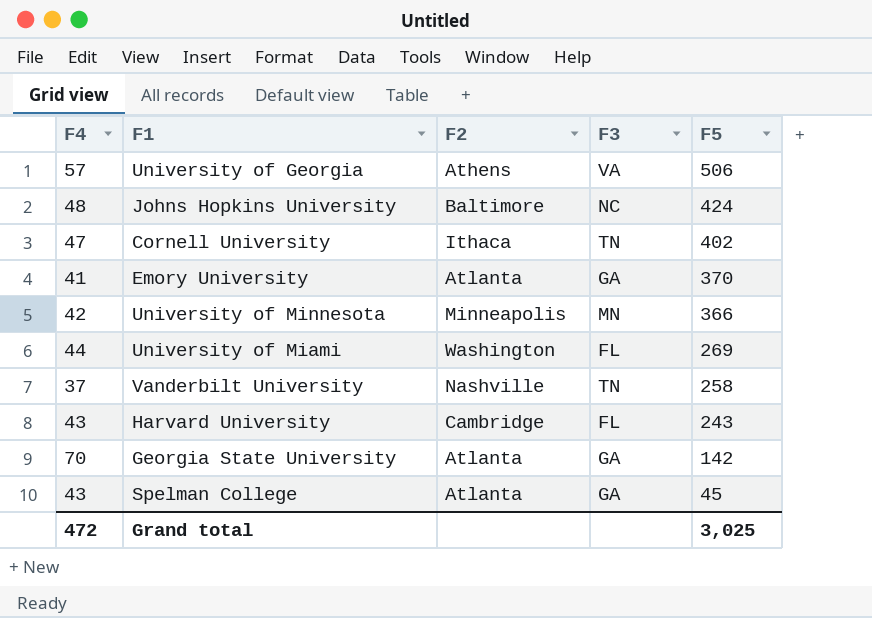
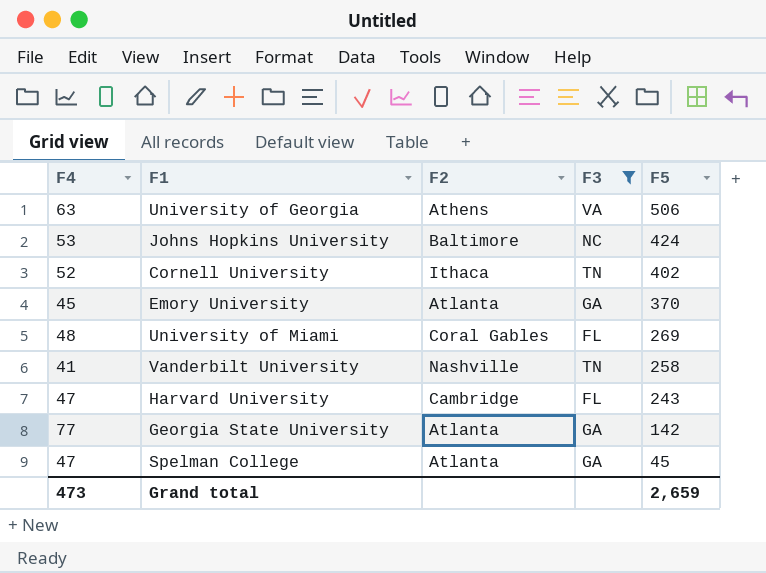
filter: none -> F3 != MN
University of Georgia | F4: 57 -> 63
Johns Hopkins University | F4: 48 -> 53
Cornell University | F4: 47 -> 52
Emory University | F4: 41 -> 45
University of Miami | F4: 44 -> 48
University of Miami | F2: Washington -> Coral Gables
Vanderbilt University | F4: 37 -> 41
Harvard University | F4: 43 -> 47
Georgia State University | F4: 70 -> 77
Spelman College | F4: 43 -> 47
Grand total | F4: 472 -> 473
Grand total | F5: 3,025 -> 2,659

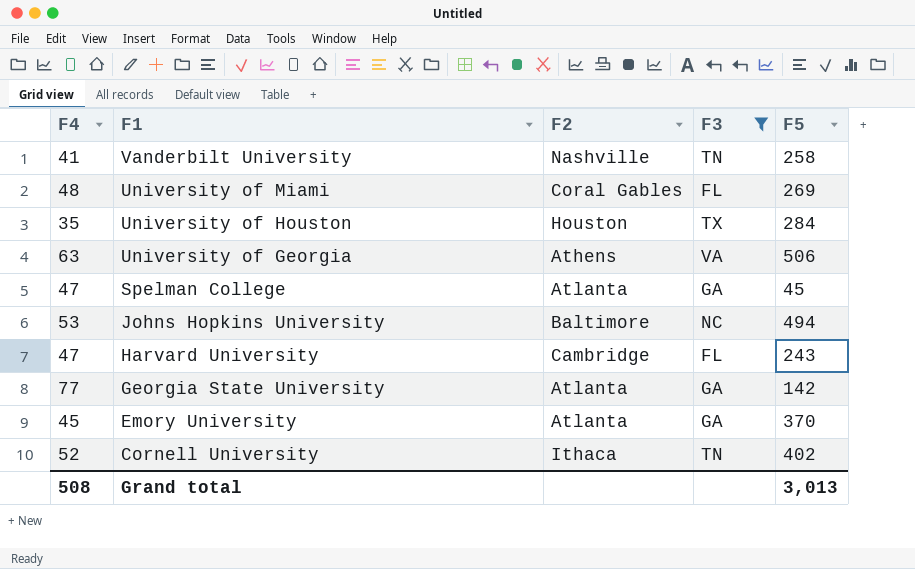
row order: F5 descending -> F1 descending
row University of Houston: none -> 35 | Houston | TX | 284
Johns Hopkins University | F5: 424 -> 494
Grand total | F4: 473 -> 508
Grand total | F5: 2,659 -> 3,013

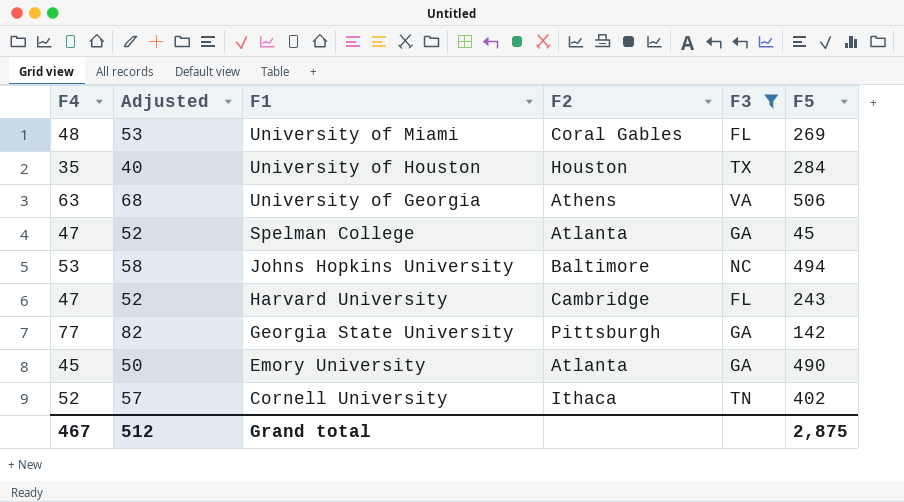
column Adjusted | formula: none -> [F4] + 5
row Vanderbilt University: 41 | Nashville | TN | 258 -> none
Georgia State University | F2: Atlanta -> Pittsburgh
Emory University | F5: 370 -> 490
Grand total | F4: 508 -> 467
Grand total | F5: 3,013 -> 2,875

